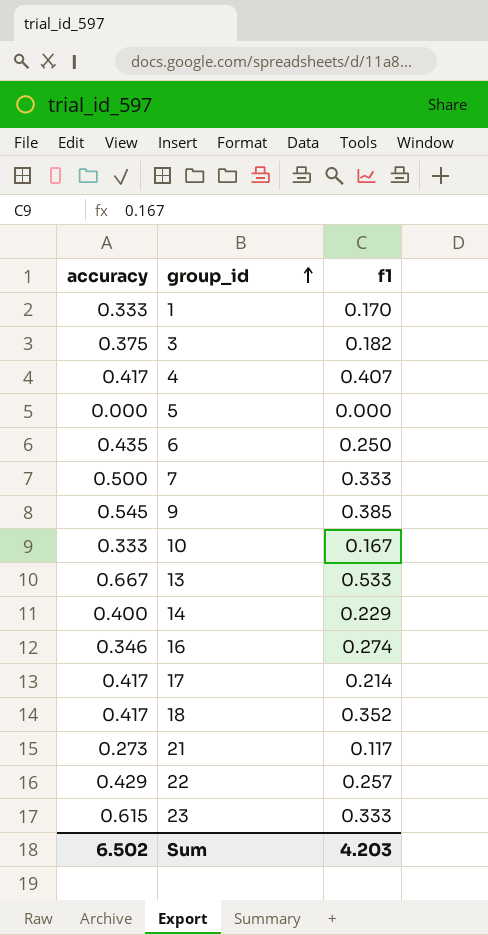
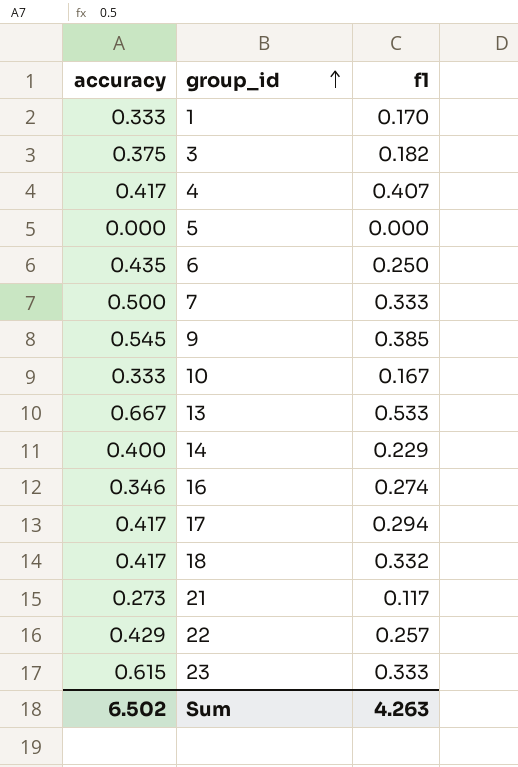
17 | f1: 0.214 -> 0.294
18 | f1: 0.352 -> 0.332
Sum | f1: 4.203 -> 4.263

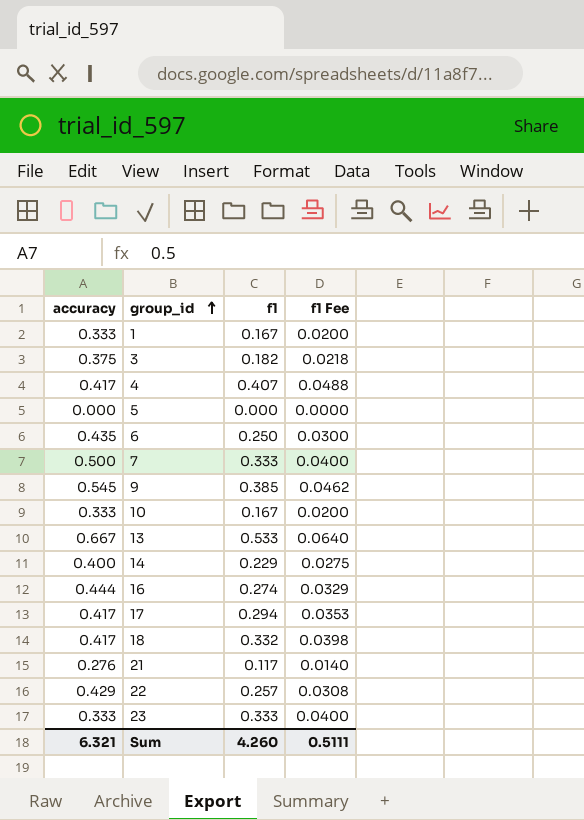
column f1 Fee | formula: none -> [f1] * 0.12
1 | f1: 0.170 -> 0.167
16 | accuracy: 0.346 -> 0.444
21 | accuracy: 0.273 -> 0.276
23 | accuracy: 0.615 -> 0.333
Sum | accuracy: 6.502 -> 6.321
Sum | f1: 4.263 -> 4.260

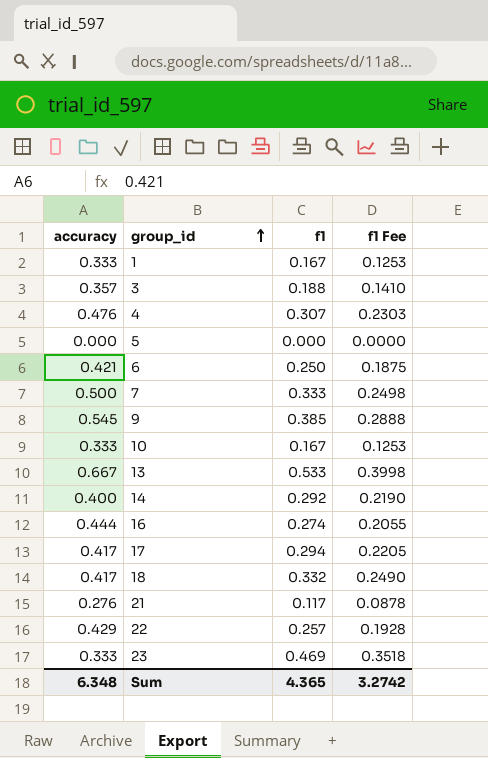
column f1 Fee | formula: [f1] * 0.12 -> [f1] * 0.75
3 | accuracy: 0.375 -> 0.357
3 | f1: 0.182 -> 0.188
4 | accuracy: 0.417 -> 0.476
4 | f1: 0.407 -> 0.307
6 | accuracy: 0.435 -> 0.421
14 | f1: 0.229 -> 0.292
23 | f1: 0.333 -> 0.469
Sum | accuracy: 6.321 -> 6.348
Sum | f1: 4.260 -> 4.365
Sum | f1 Fee: 0.5111 -> 3.2742

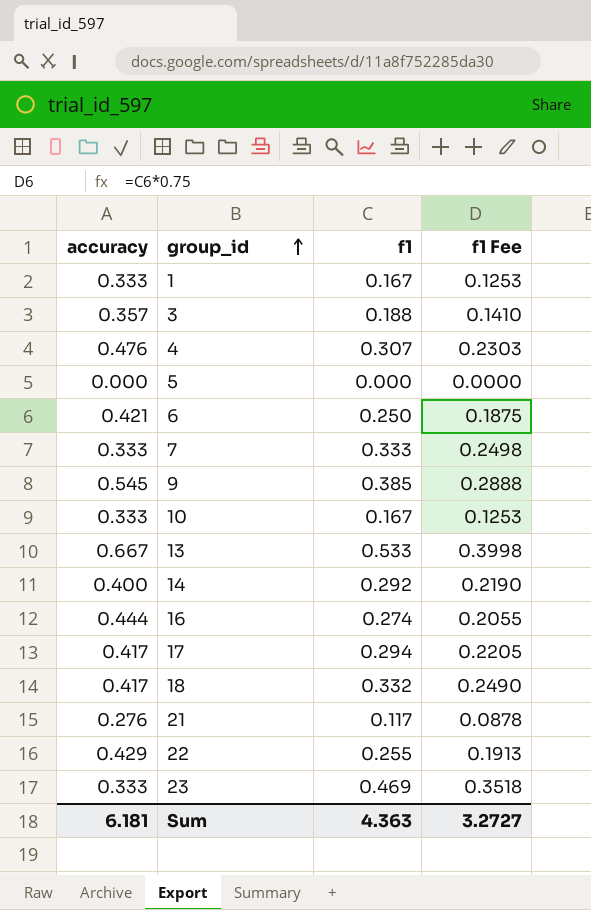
7 | accuracy: 0.500 -> 0.333
22 | f1: 0.257 -> 0.255
22 | f1 Fee: 0.1928 -> 0.1913
Sum | accuracy: 6.348 -> 6.181
Sum | f1: 4.365 -> 4.363
Sum | f1 Fee: 3.2742 -> 3.2727

